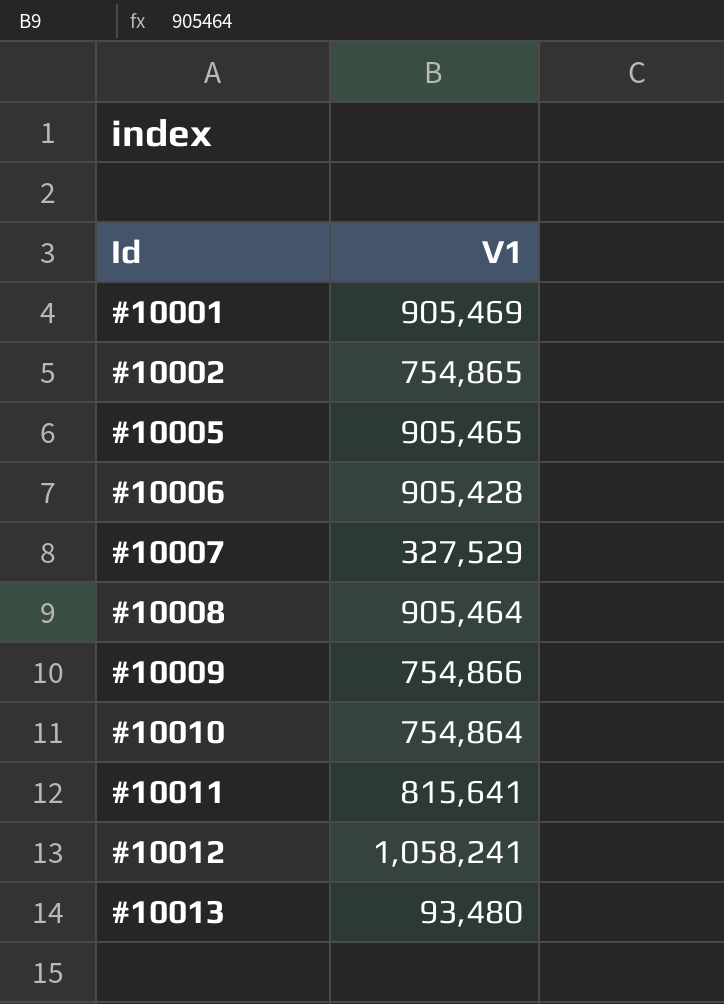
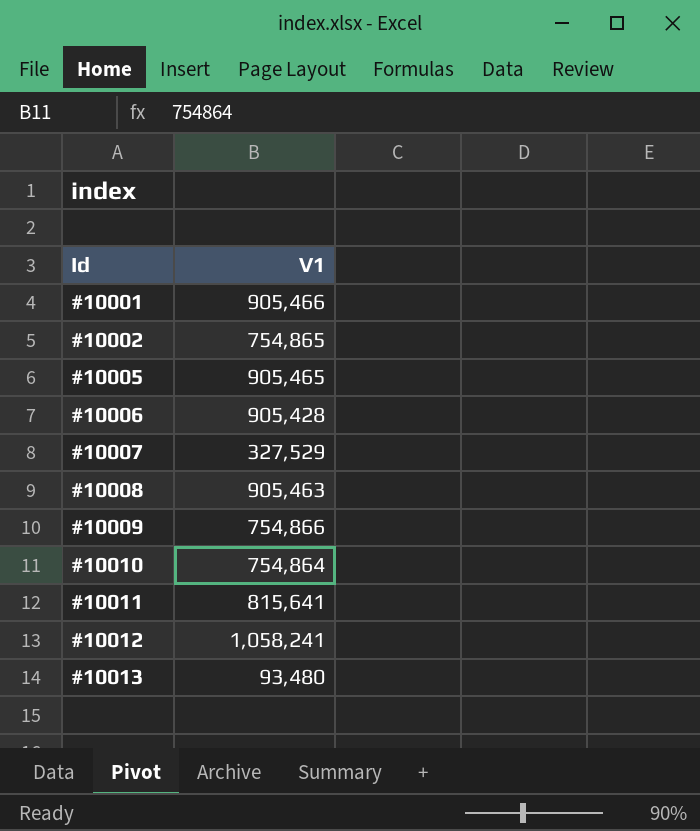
#10001 | V1: 905,469 -> 905,466
#10008 | V1: 905,464 -> 905,463

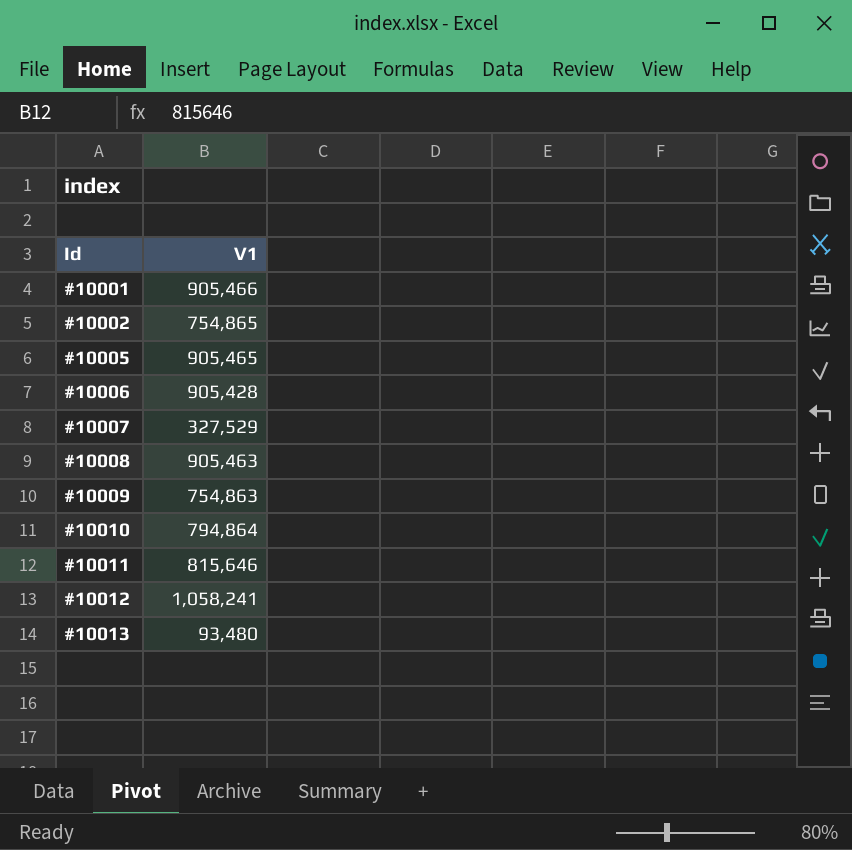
#10009 | V1: 754,866 -> 754,863
#10010 | V1: 754,864 -> 794,864
#10011 | V1: 815,641 -> 815,646

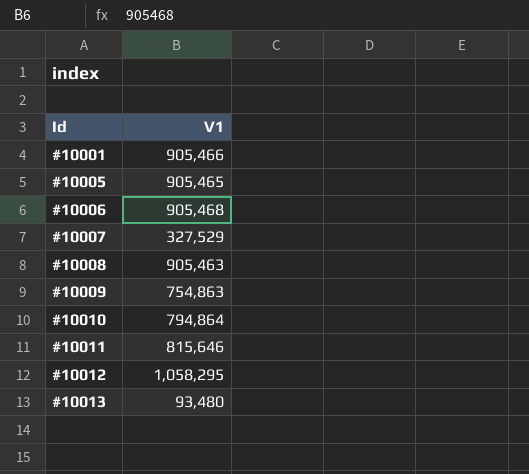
row #10002: 754,865 -> none
#10006 | V1: 905,428 -> 905,468
#10012 | V1: 1,058,241 -> 1,058,295

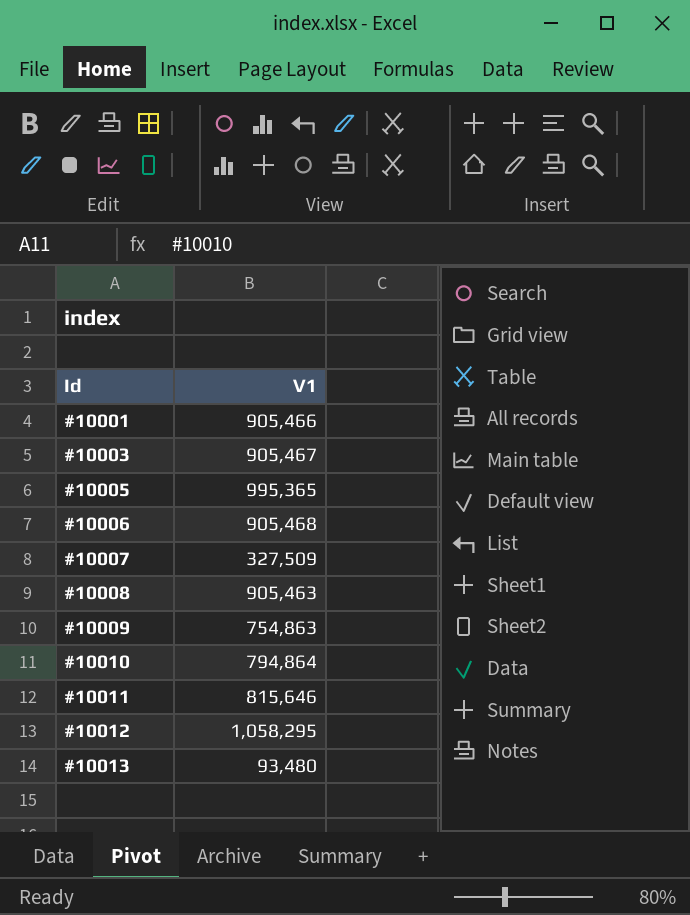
row #10003: none -> 905,467
#10005 | V1: 905,465 -> 995,365
#10007 | V1: 327,529 -> 327,509

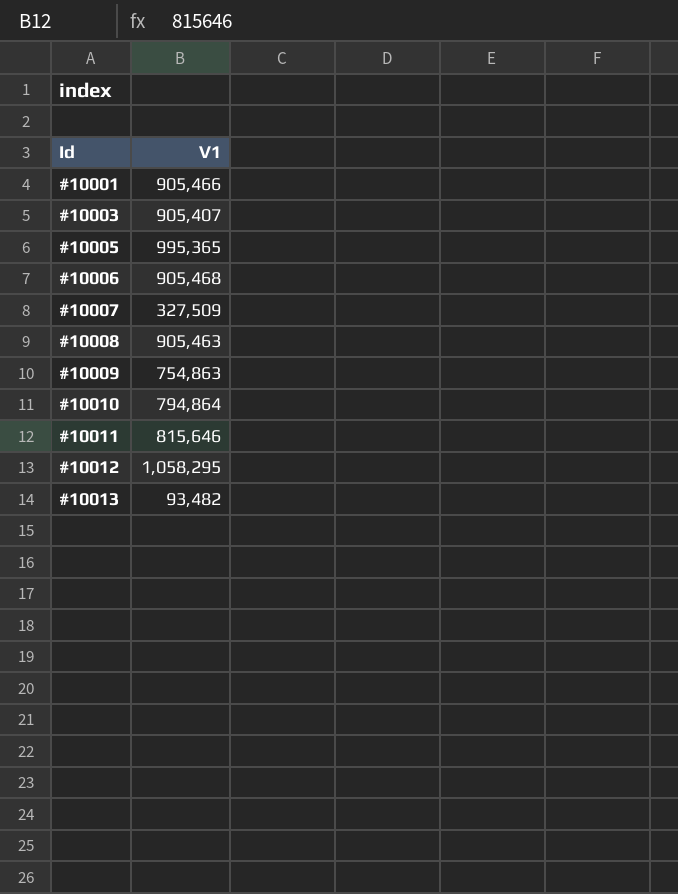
#10003 | V1: 905,467 -> 905,407
#10013 | V1: 93,480 -> 93,482

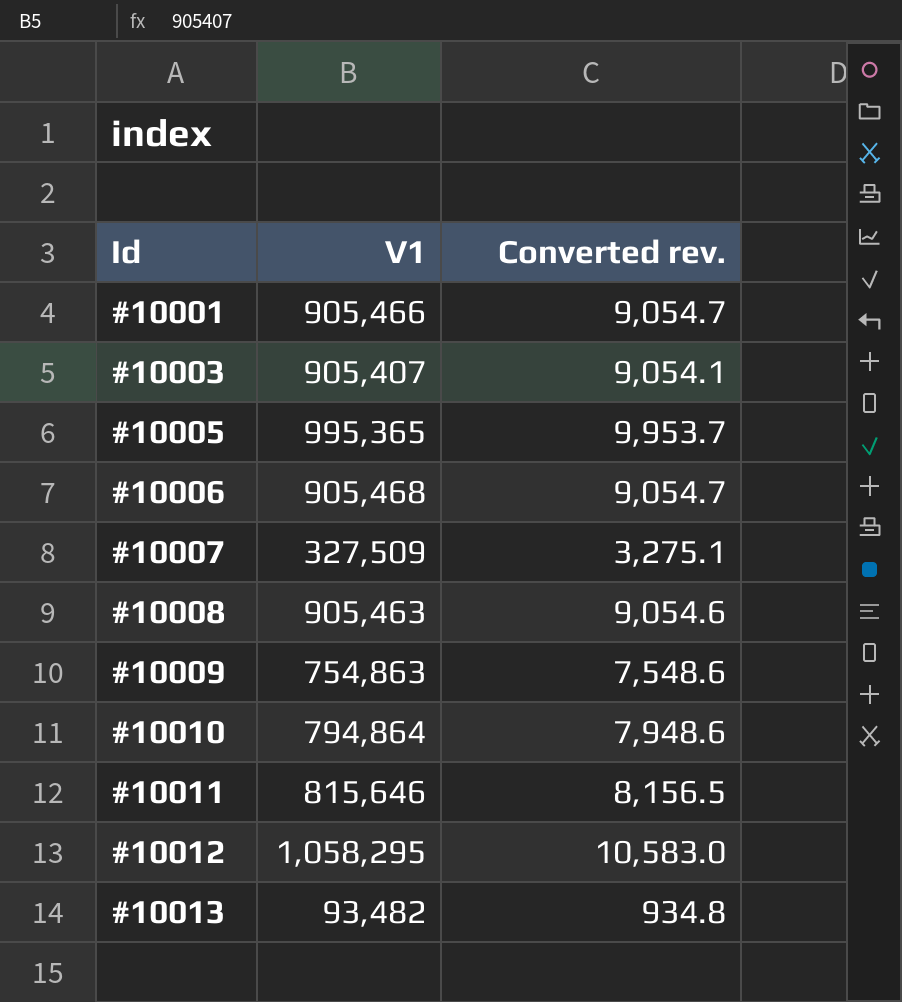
column Converted rev. | formula: none -> [V1] * 0.01

